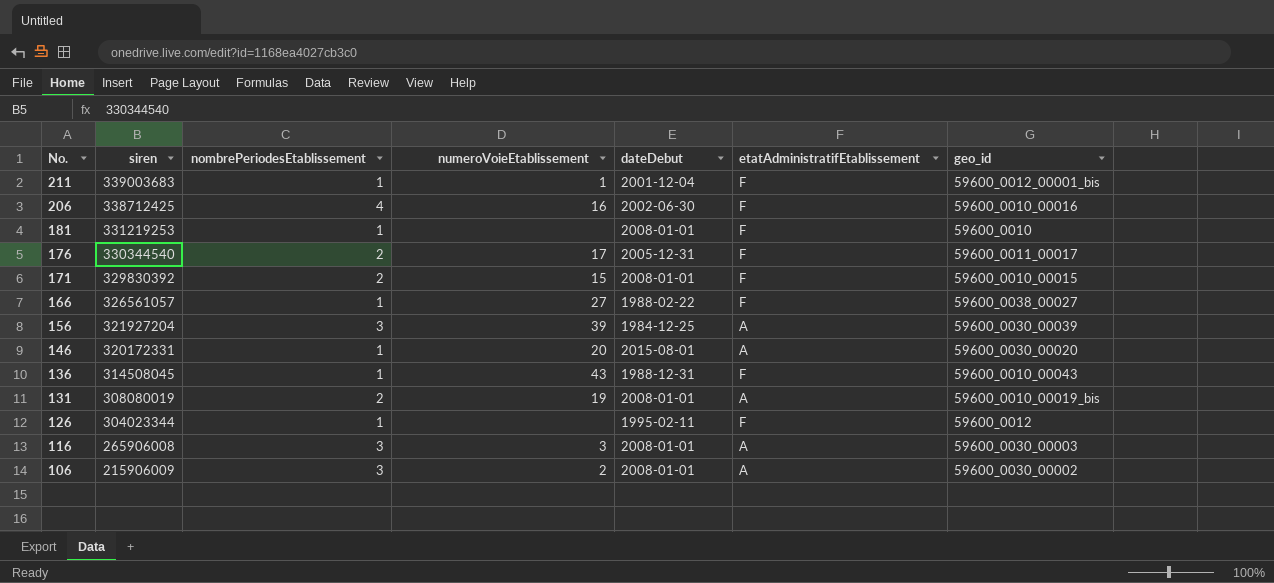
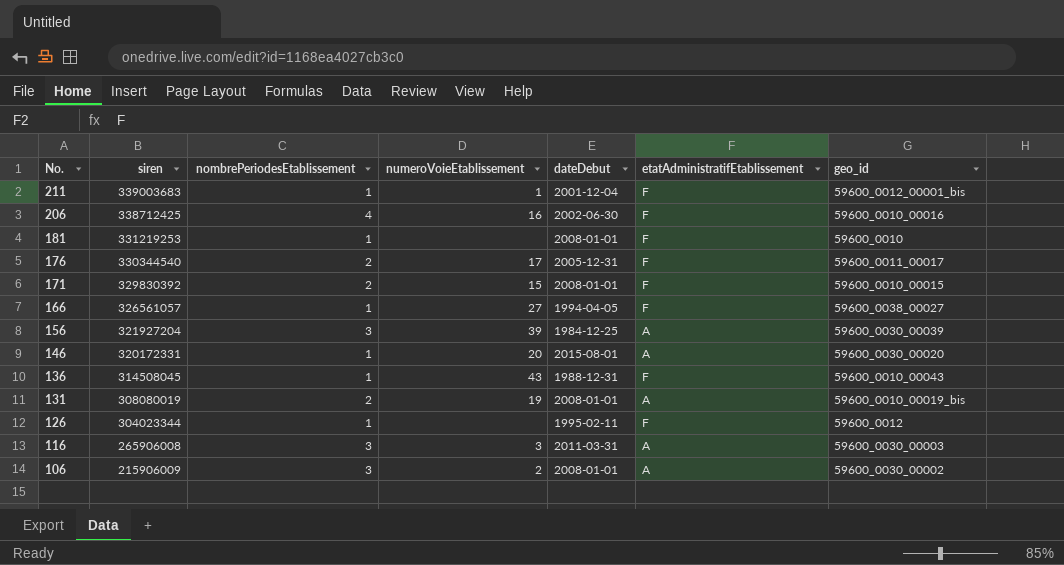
166 | dateDebut: 1988-02-22 -> 1994-04-05
116 | dateDebut: 2008-01-01 -> 2011-03-31

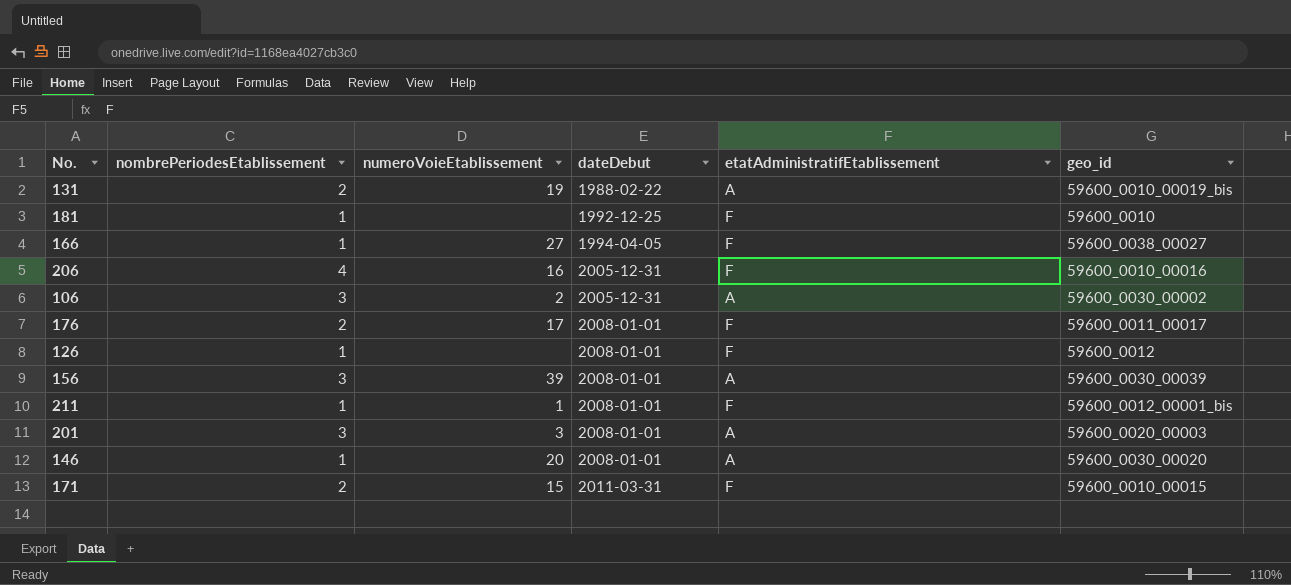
row order: No. descending -> dateDebut ascending
column siren | position: 2 -> none
row 136: 314508045 | 1 | 43 | 1988-12-31 | F | 59600_0010_00043 -> none
row 116: 265906008 | 3 | 3 | 2011-03-31 | A | 59600_0030_00003 -> none
131 | dateDebut: 2008-01-01 -> 1988-02-22
181 | dateDebut: 2008-01-01 -> 1992-12-25
206 | dateDebut: 2002-06-30 -> 2005-12-31
106 | dateDebut: 2008-01-01 -> 2005-12-31
176 | dateDebut: 2005-12-31 -> 2008-01-01
126 | dateDebut: 1995-02-11 -> 2008-01-01
156 | dateDebut: 1984-12-25 -> 2008-01-01
211 | dateDebut: 2001-12-04 -> 2008-01-01
row 201: none -> 3 | 3 | 2008-01-01 | A | 59600_0020_00003
146 | dateDebut: 2015-08-01 -> 2008-01-01
171 | dateDebut: 2008-01-01 -> 2011-03-31

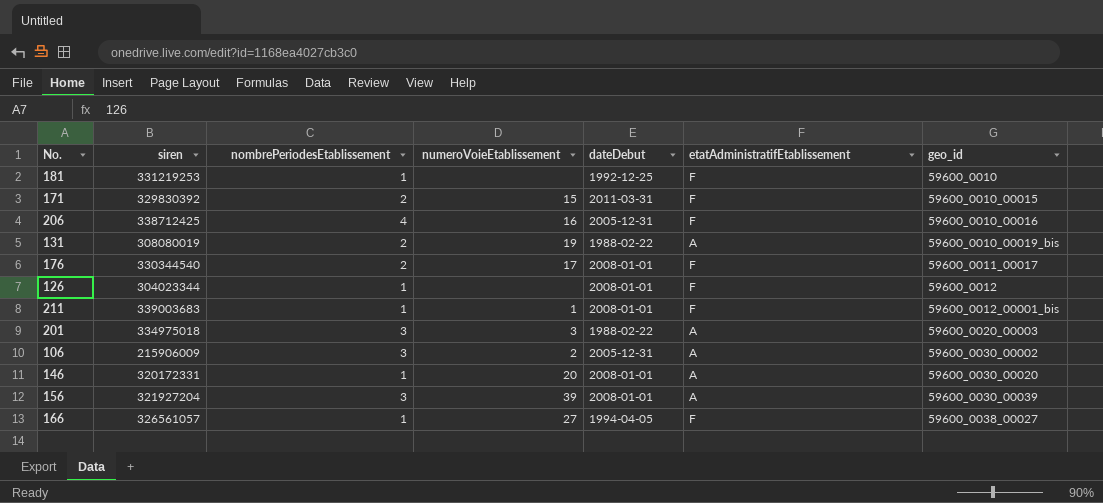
row order: dateDebut ascending -> geo_id ascending
column siren | position: none -> 2
201 | dateDebut: 2008-01-01 -> 1988-02-22

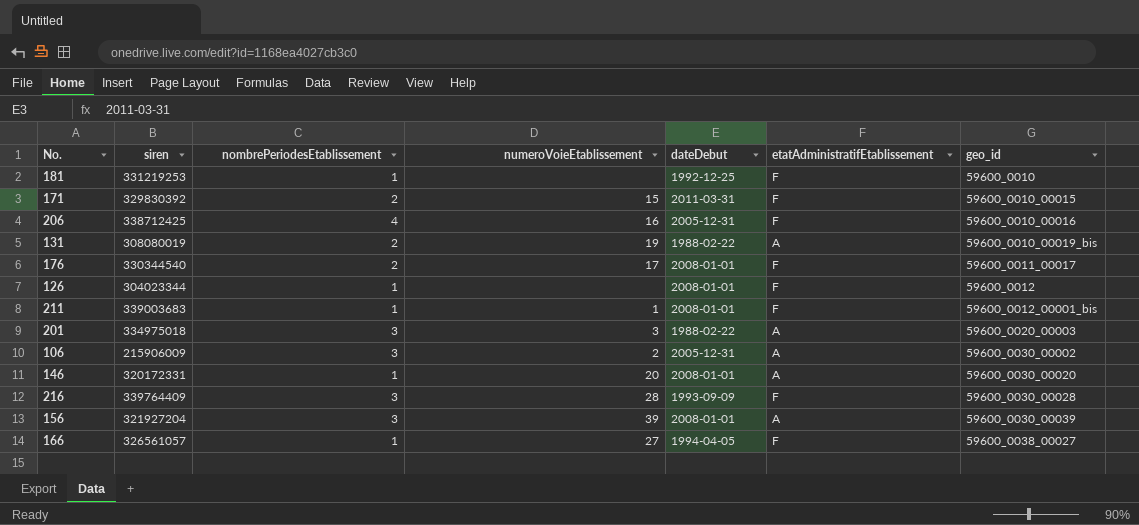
row 216: none -> 339764409 | 3 | 28 | 1993-09-09 | F | 59600_0030_00028

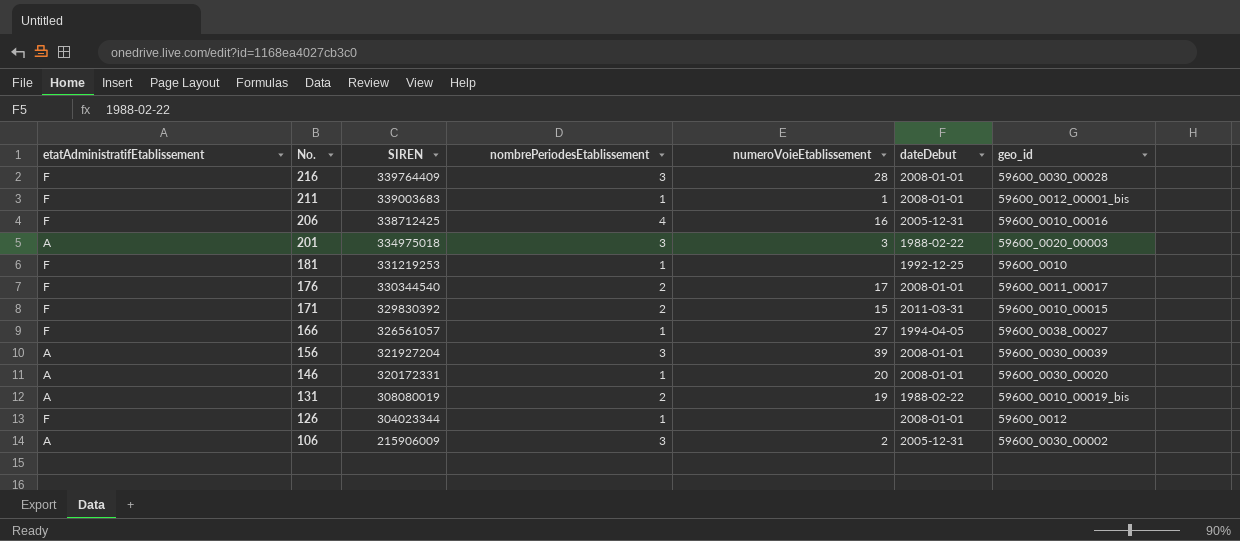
row order: geo_id ascending -> No. descending
column etatAdministratifEtablissement | position: 6 -> 1
column name: siren -> SIREN
216 | dateDebut: 1993-09-09 -> 2008-01-01

